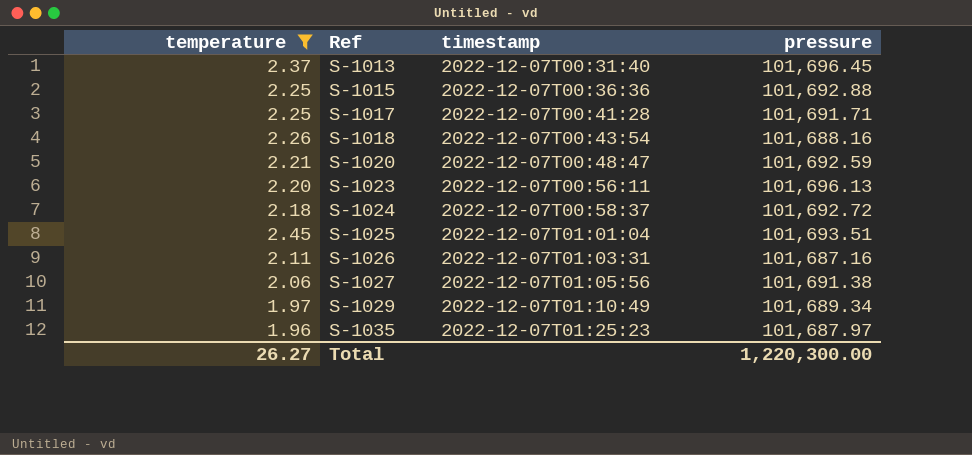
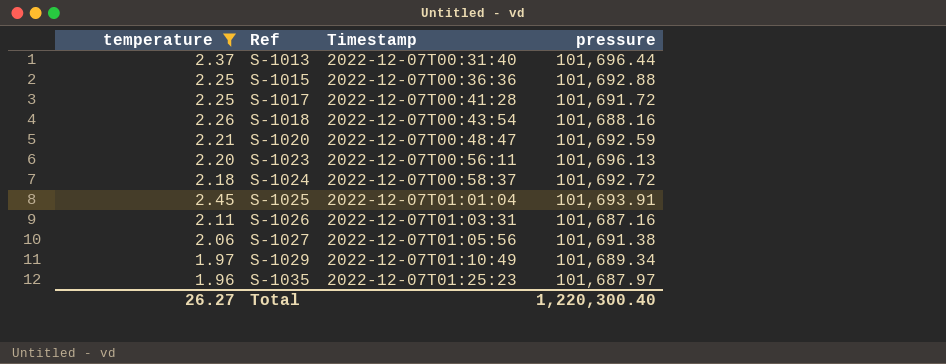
column name: timestamp -> Timestamp
S-1013 | pressure: 101,696.45 -> 101,696.44
S-1017 | pressure: 101,691.71 -> 101,691.72
S-1025 | pressure: 101,693.51 -> 101,693.91
Total | pressure: 1,220,300.00 -> 1,220,300.40

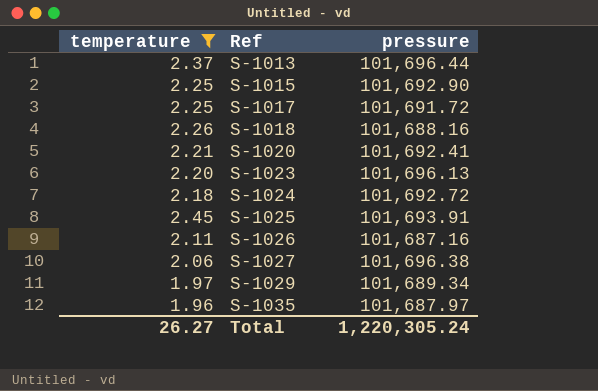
column Timestamp | position: 3 -> none
S-1015 | pressure: 101,692.88 -> 101,692.90
S-1020 | pressure: 101,692.59 -> 101,692.41
S-1027 | pressure: 101,691.38 -> 101,696.38
Total | pressure: 1,220,300.40 -> 1,220,305.24

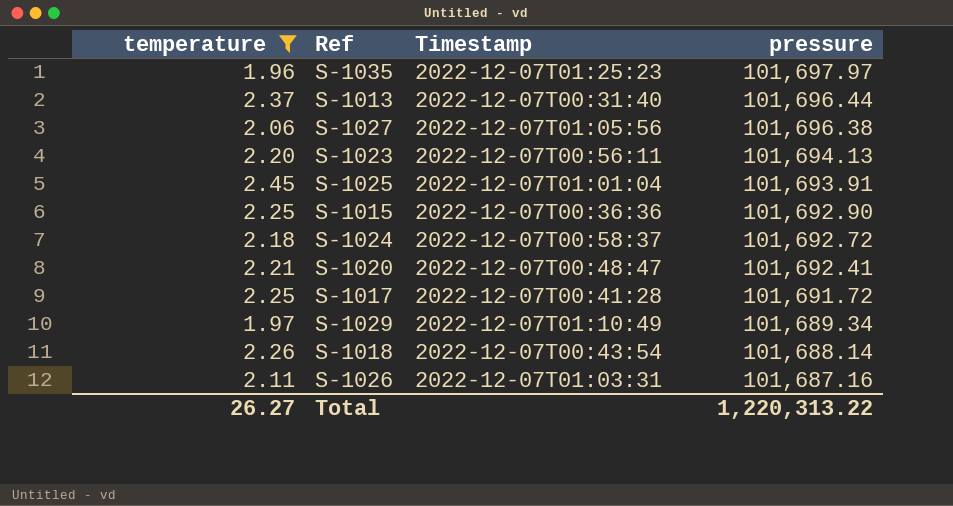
row order: Ref ascending -> pressure descending
column Timestamp | position: none -> 3
S-1035 | pressure: 101,687.97 -> 101,697.97
S-1023 | pressure: 101,696.13 -> 101,694.13
S-1018 | pressure: 101,688.16 -> 101,688.14
Total | pressure: 1,220,305.24 -> 1,220,313.22

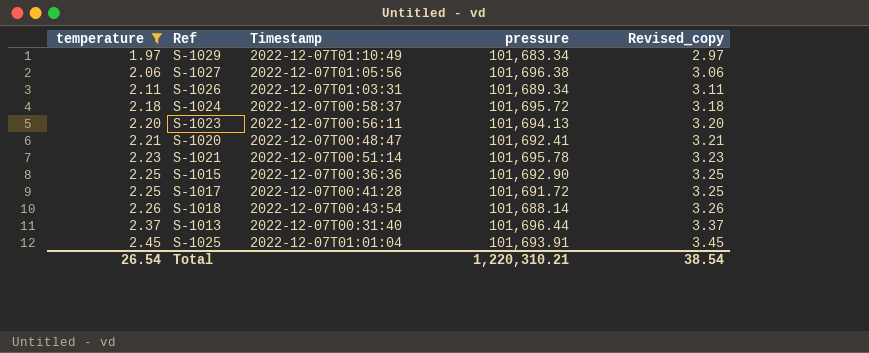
row order: pressure descending -> temperature ascending
column Revised_copy | formula: none -> [temperature] + 1
row S-1035: 1.96 | 2022-12-07T01:25:23 | 101,697.97 -> none
S-1029 | pressure: 101,689.34 -> 101,683.34
S-1026 | pressure: 101,687.16 -> 101,689.34
S-1024 | pressure: 101,692.72 -> 101,695.72
row S-1021: none -> 2.23 | 2022-12-07T00:51:14 | 101,695.78 | 3.23
Total | temperature: 26.27 -> 26.54
Total | pressure: 1,220,313.22 -> 1,220,310.21

